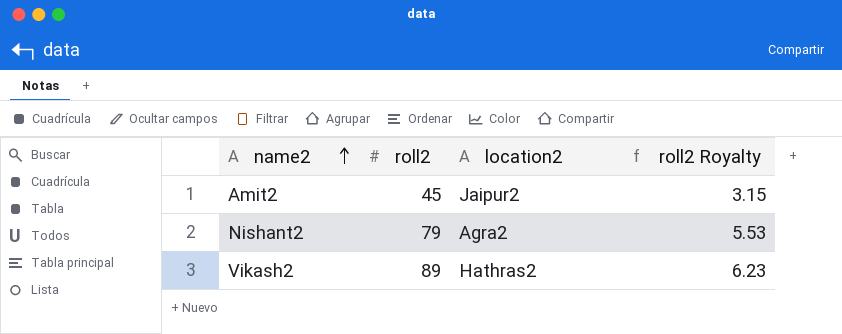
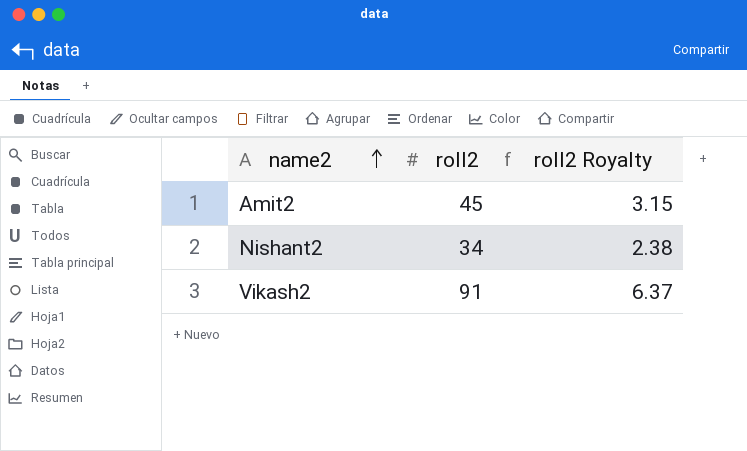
column location2 | position: 3 -> none
Nishant2 | roll2: 79 -> 34
Nishant2 | roll2 Royalty: 5.53 -> 2.38
Vikash2 | roll2: 89 -> 91
Vikash2 | roll2 Royalty: 6.23 -> 6.37

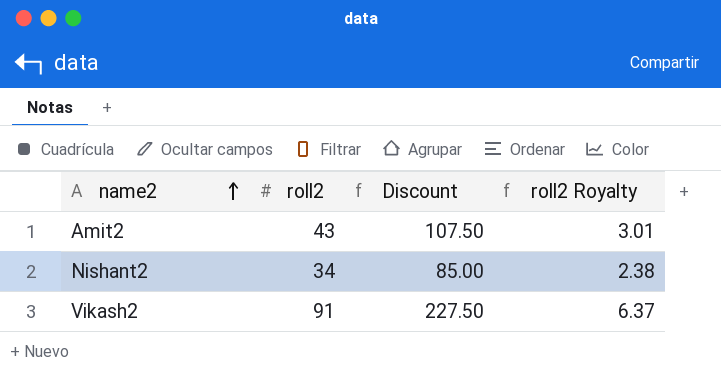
column Discount | formula: none -> [roll2] * 2.5
Amit2 | roll2: 45 -> 43
Amit2 | roll2 Royalty: 3.15 -> 3.01

